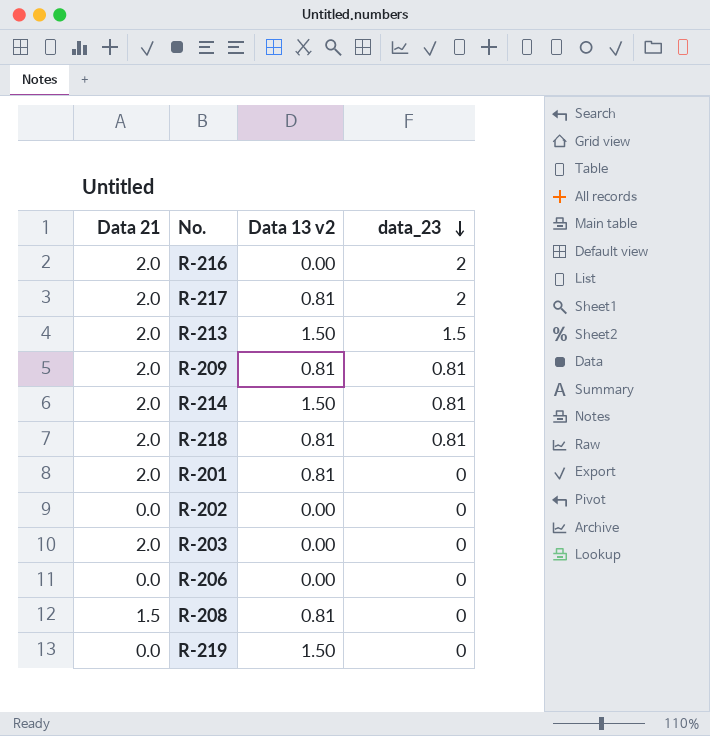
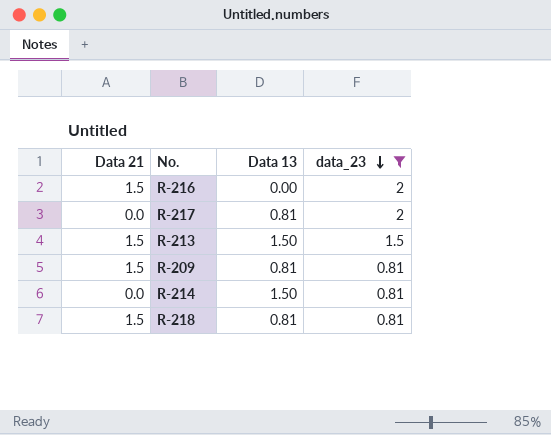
filter: none -> data_23 != 0
column name: Data 13 v2 -> Data 13
R-216 | Data 21: 2.0 -> 1.5
R-217 | Data 21: 2.0 -> 0.0
R-213 | Data 21: 2.0 -> 1.5
R-209 | Data 21: 2.0 -> 1.5
R-214 | Data 21: 2.0 -> 0.0
R-218 | Data 21: 2.0 -> 1.5

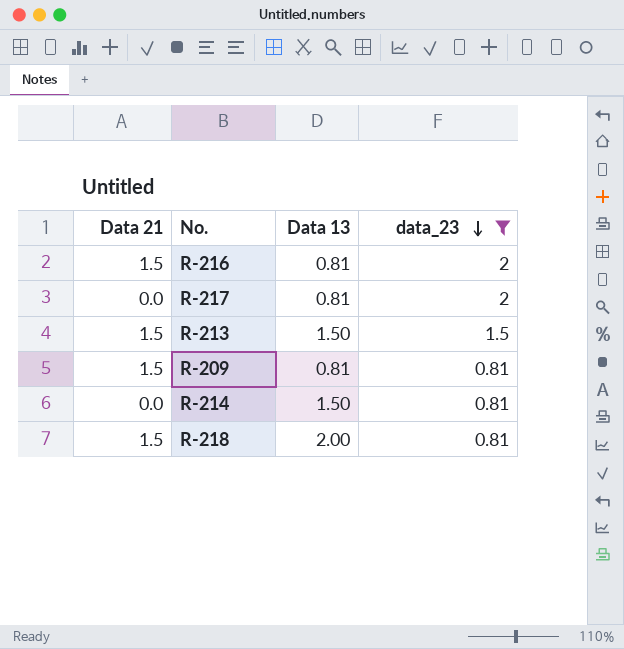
R-216 | Data 13: 0.00 -> 0.81
R-218 | Data 13: 0.81 -> 2.00

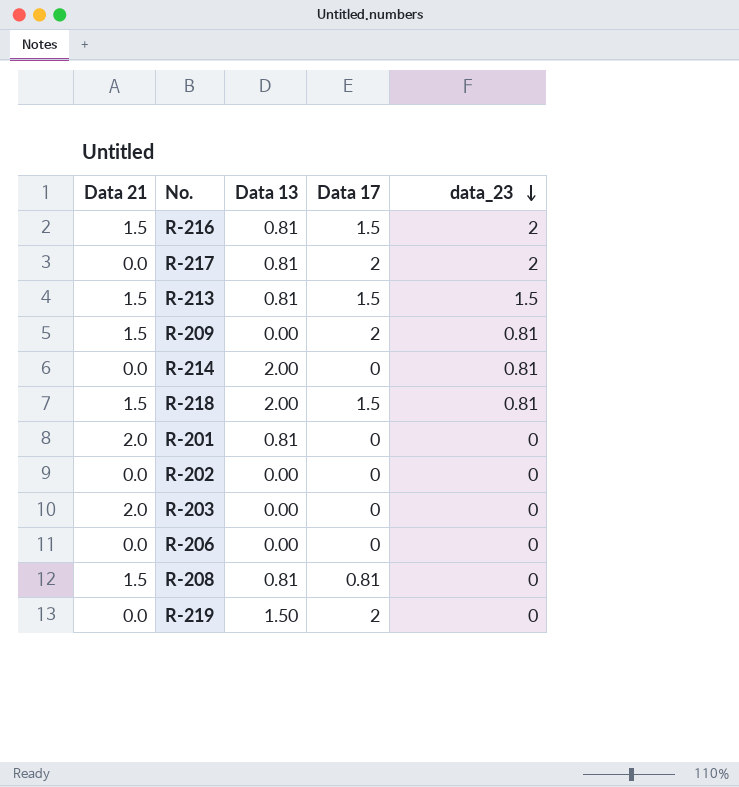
filter: data_23 != 0 -> none
column Data 17 | position: none -> 4
R-213 | Data 13: 1.50 -> 0.81
R-209 | Data 13: 0.81 -> 0.00
R-214 | Data 13: 1.50 -> 2.00

